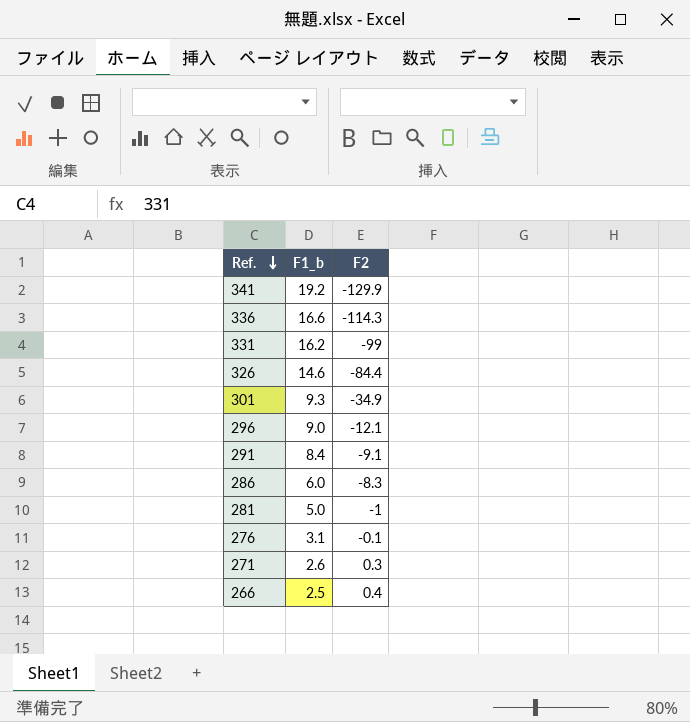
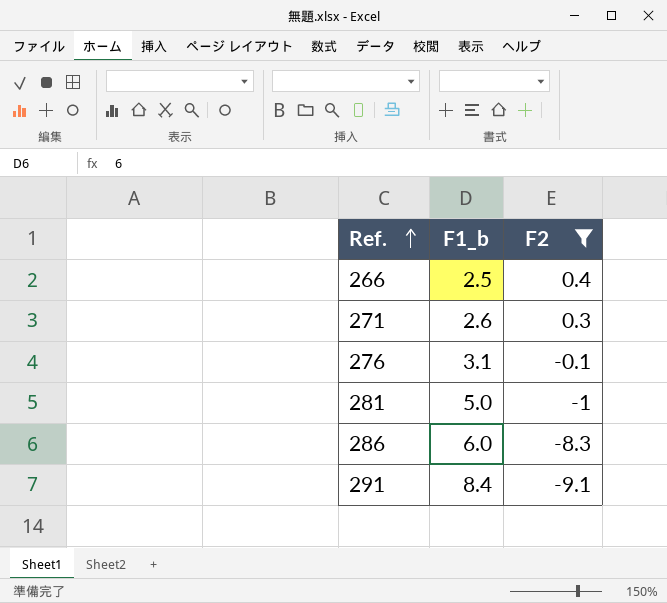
filter: none -> F2 >= -9.1
row order: Ref. descending -> Ref. ascending

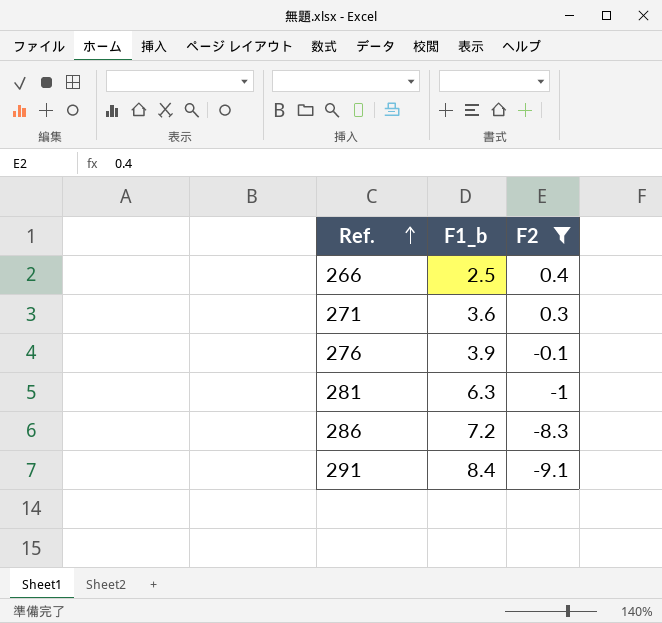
271 | F1_b: 2.6 -> 3.6
276 | F1_b: 3.1 -> 3.9
281 | F1_b: 5.0 -> 6.3
286 | F1_b: 6.0 -> 7.2

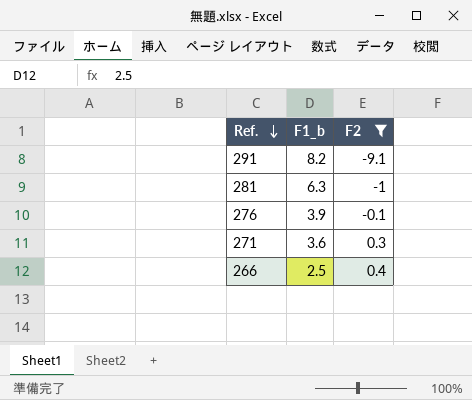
row order: Ref. ascending -> Ref. descending
row 286: 7.2 | -8.3 -> none
291 | F1_b: 8.4 -> 8.2

